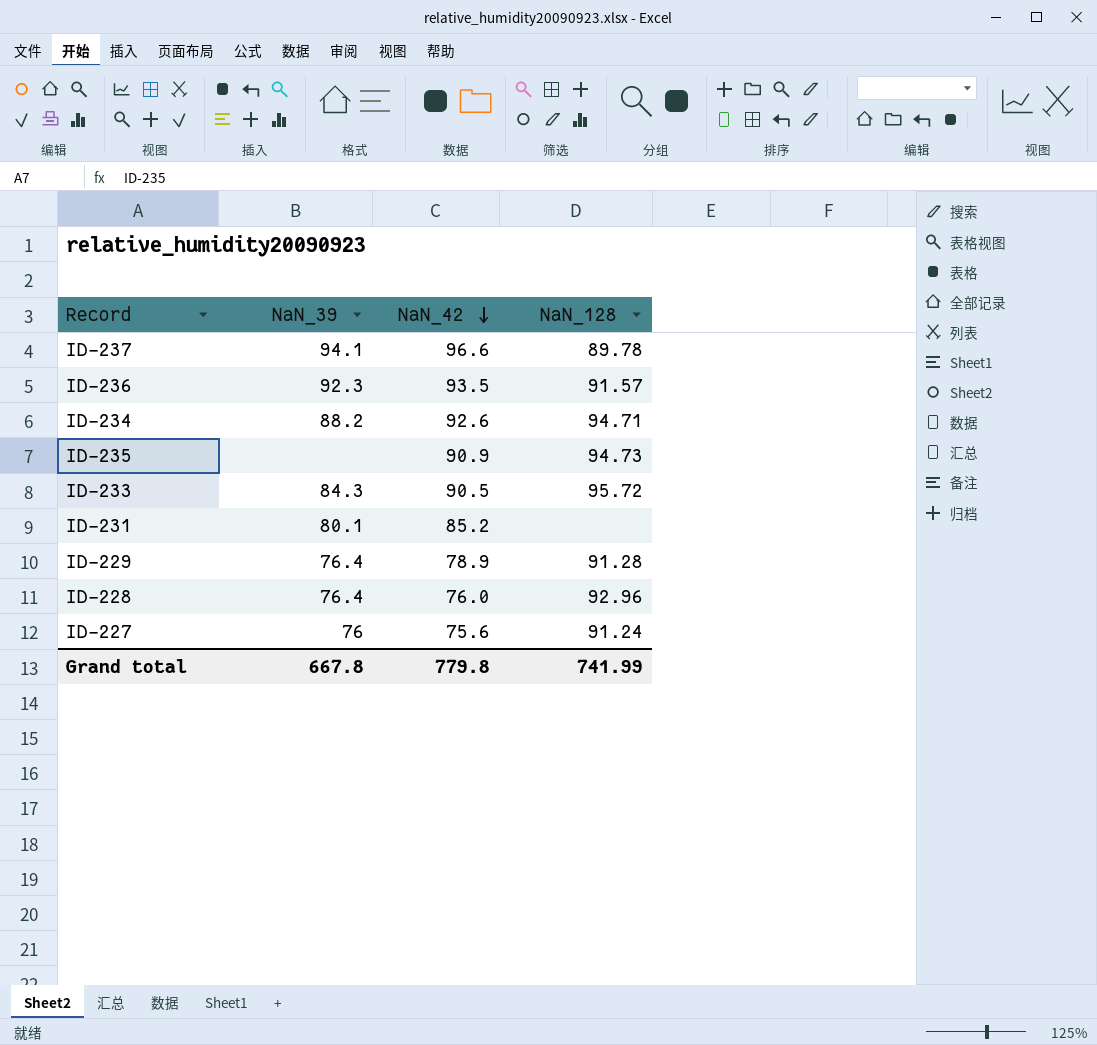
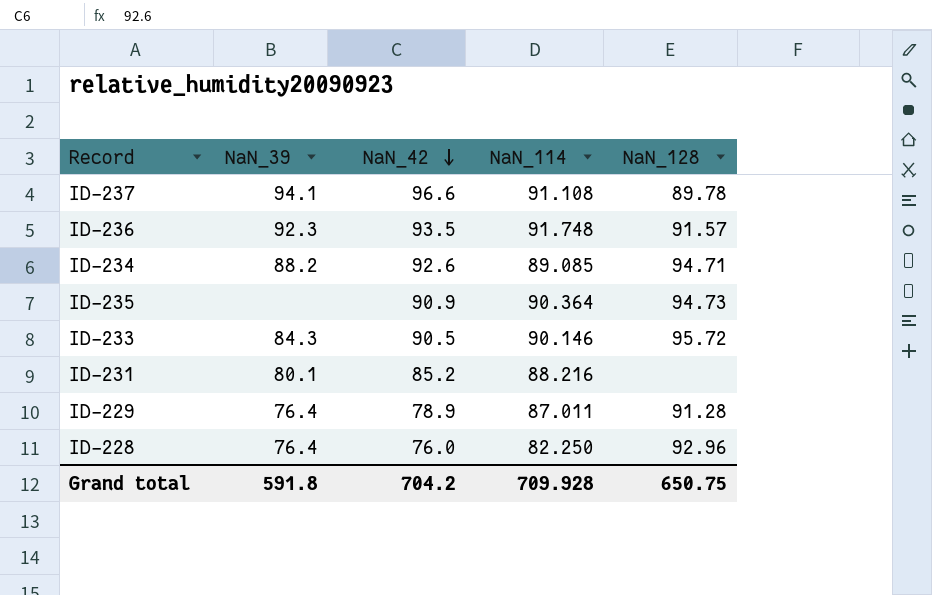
column NaN_114 | position: none -> 4
row ID-227: 76 | 75.6 | 91.24 -> none
Grand total | NaN_39: 667.8 -> 591.8
Grand total | NaN_42: 779.8 -> 704.2
Grand total | NaN_128: 741.99 -> 650.75

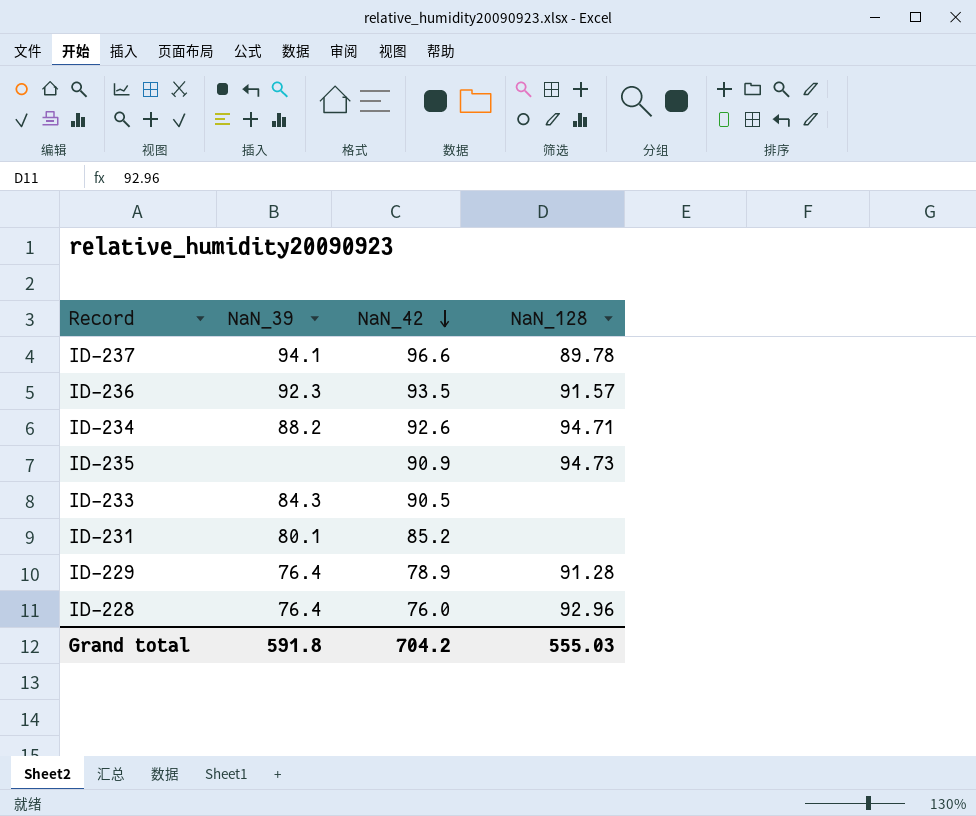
column NaN_114 | position: 4 -> none
ID-233 | NaN_128: 95.72 -> none
Grand total | NaN_128: 650.75 -> 555.03

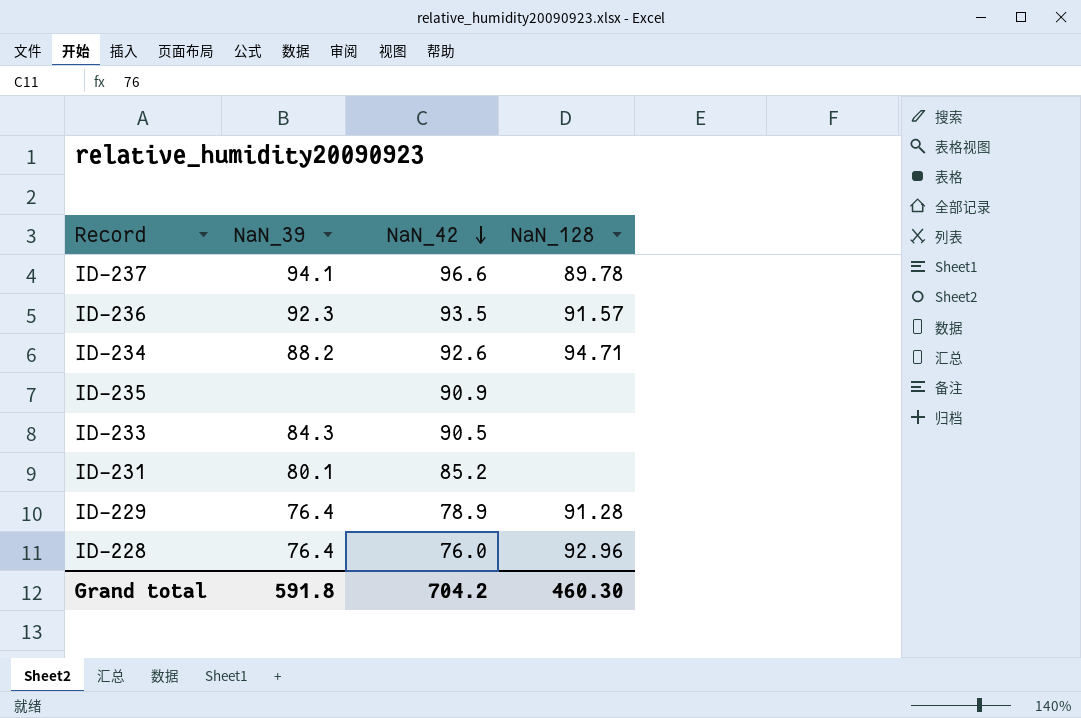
ID-235 | NaN_128: 94.73 -> none
Grand total | NaN_128: 555.03 -> 460.30

